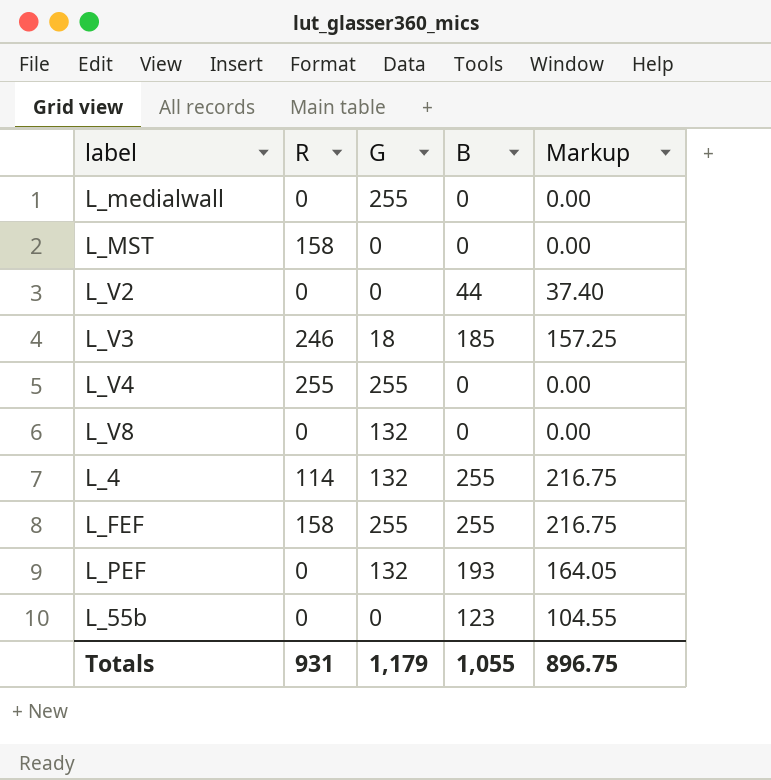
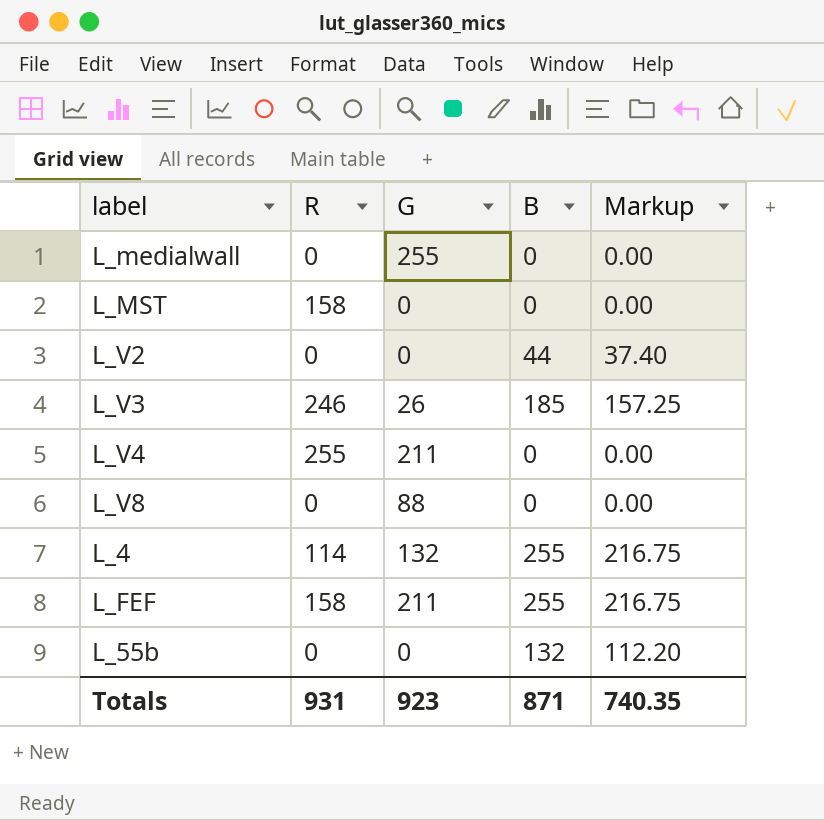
row L_PEF: 0 | 132 | 193 | 164.05 -> none
L_V3 | G: 18 -> 26
L_V4 | G: 255 -> 211
L_V8 | G: 132 -> 88
L_FEF | G: 255 -> 211
L_55b | B: 123 -> 132
L_55b | Markup: 104.55 -> 112.20
Totals | G: 1,179 -> 923
Totals | B: 1,055 -> 871
Totals | Markup: 896.75 -> 740.35

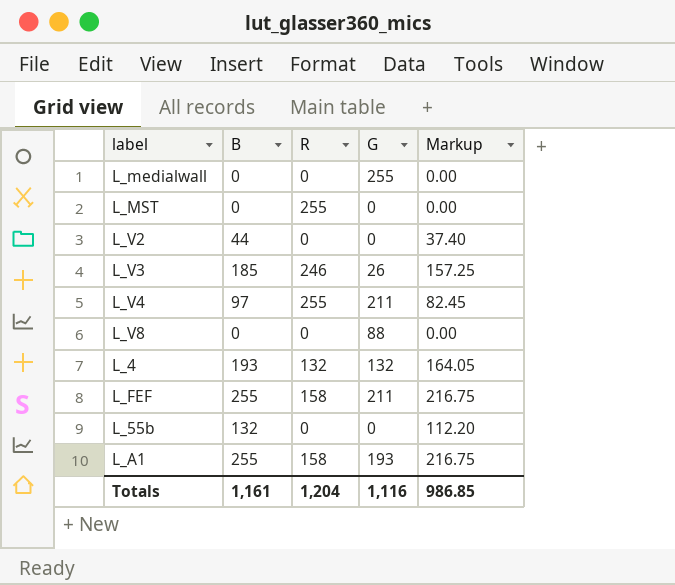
column B | position: 4 -> 2
L_MST | R: 158 -> 255
L_V4 | B: 0 -> 97
L_V4 | Markup: 0.00 -> 82.45
L_4 | B: 255 -> 193
L_4 | R: 114 -> 132
L_4 | Markup: 216.75 -> 164.05
row L_A1: none -> 255 | 158 | 193 | 216.75
Totals | B: 871 -> 1,161
Totals | R: 931 -> 1,204
Totals | G: 923 -> 1,116
Totals | Markup: 740.35 -> 986.85

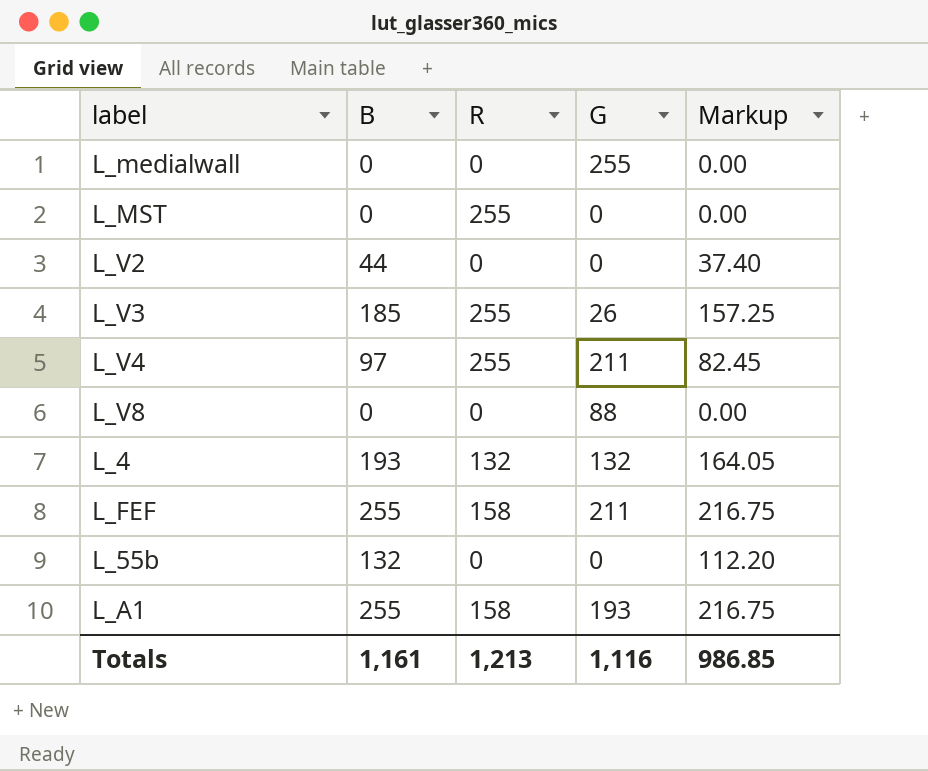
L_V3 | R: 246 -> 255
Totals | R: 1,204 -> 1,213

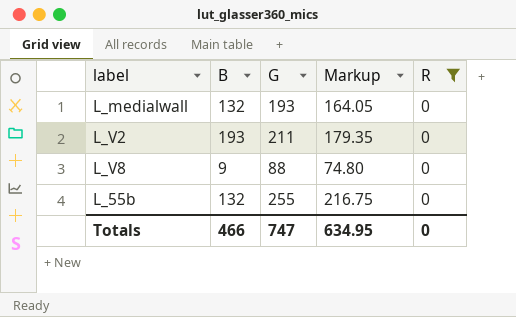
filter: none -> R = 0
column Markup | formula: [B] * 0.85 -> [G] * 0.85
column R | position: 3 -> 5
L_medialwall | B: 0 -> 132
L_medialwall | G: 255 -> 193
L_V2 | B: 44 -> 193
L_V2 | G: 0 -> 211
L_V8 | B: 0 -> 9
L_55b | G: 0 -> 255
Totals | B: 1,161 -> 466
Totals | G: 1,116 -> 747
Totals | Markup: 986.85 -> 634.95
Totals | R: 1,213 -> 0

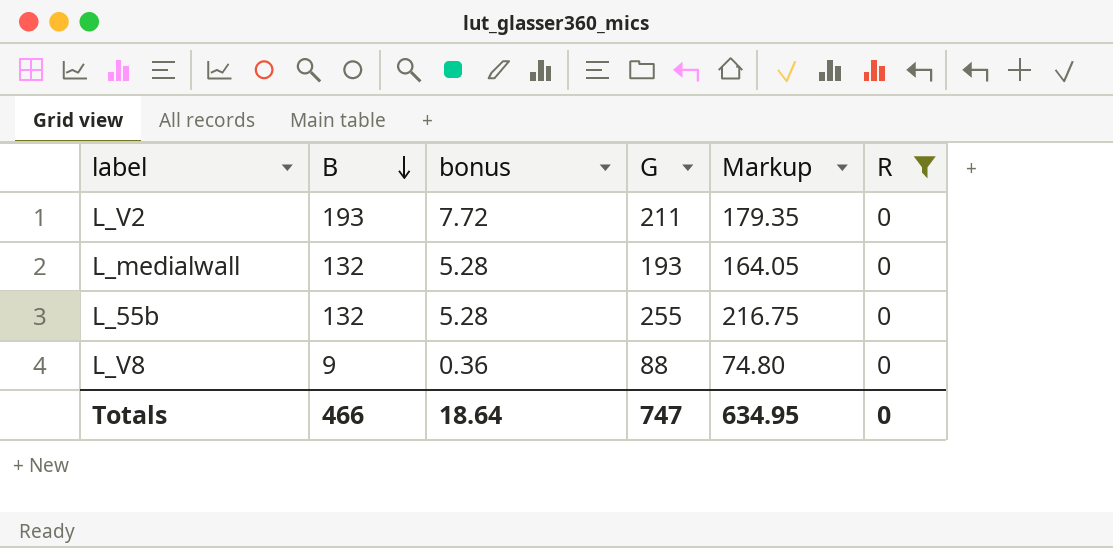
row order: none -> B descending
column bonus | formula: none -> [B] * 0.04

